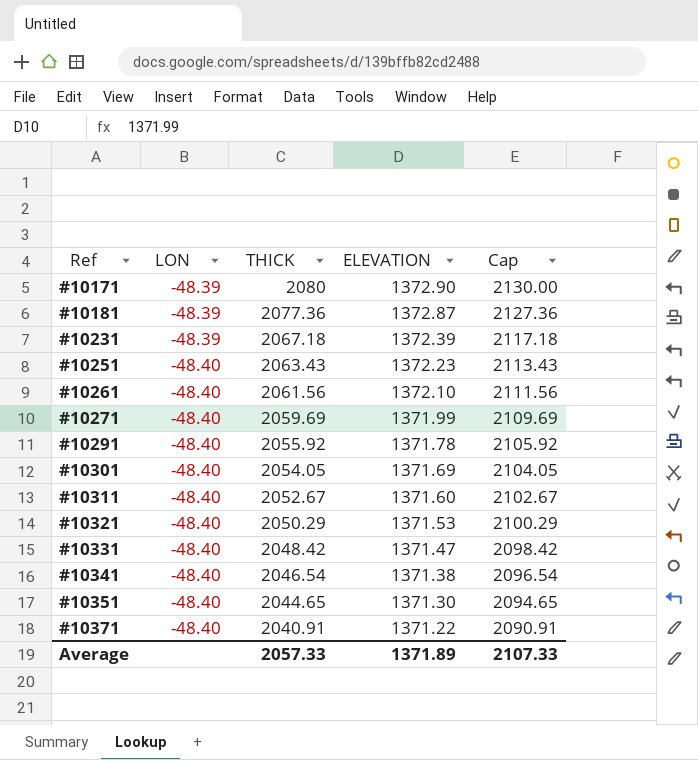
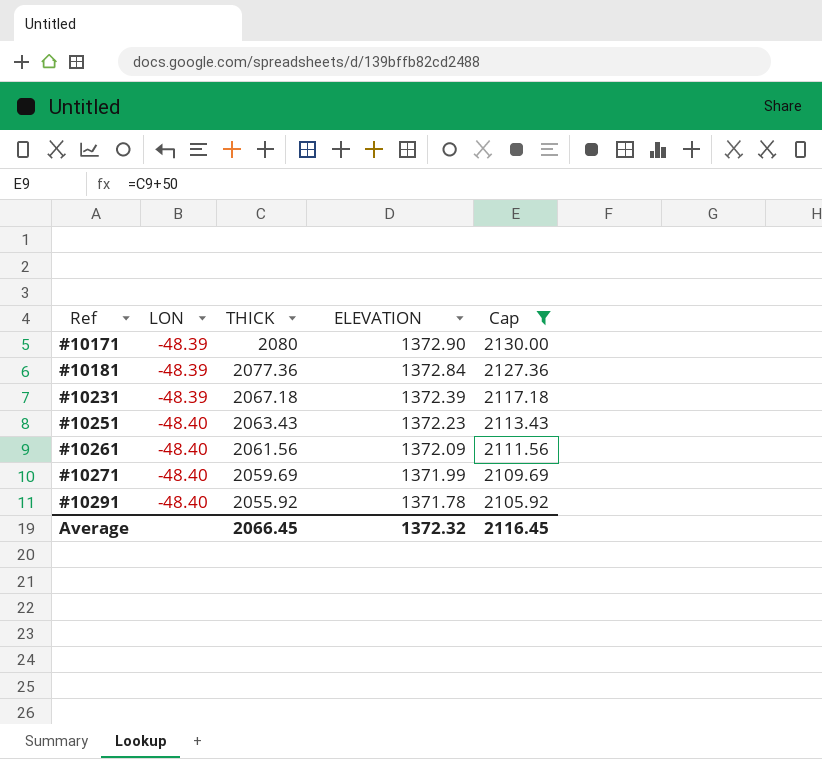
filter: none -> Cap >= 2105.92
#10181 | ELEVATION: 1372.87 -> 1372.84
#10261 | ELEVATION: 1372.10 -> 1372.09
Average | THICK: 2057.33 -> 2066.45
Average | ELEVATION: 1371.89 -> 1372.32
Average | Cap: 2107.33 -> 2116.45

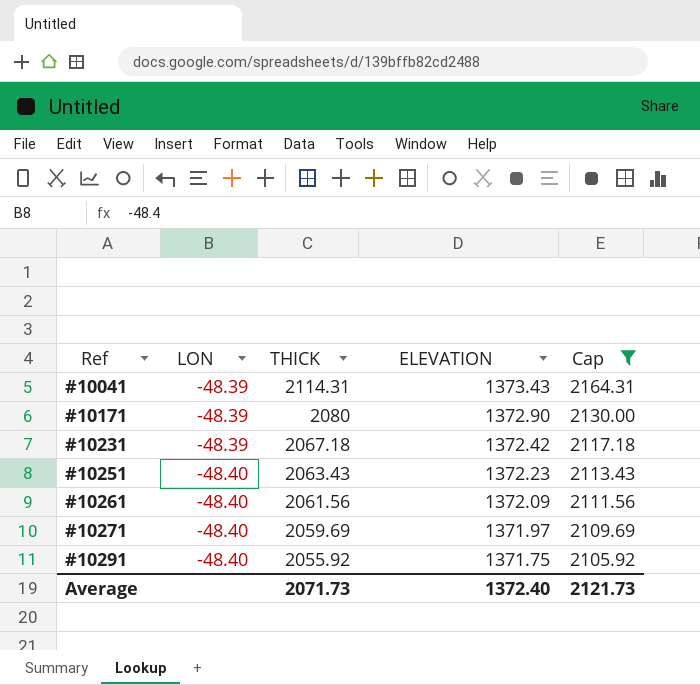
row #10181: -48.39 | 2077.36 | 1372.84 | 2127.36 -> none
row #10041: none -> -48.39 | 2114.31 | 1373.43 | 2164.31
#10231 | ELEVATION: 1372.39 -> 1372.42
#10271 | ELEVATION: 1371.99 -> 1371.97
#10291 | ELEVATION: 1371.78 -> 1371.75
Average | THICK: 2066.45 -> 2071.73
Average | ELEVATION: 1372.32 -> 1372.40
Average | Cap: 2116.45 -> 2121.73

